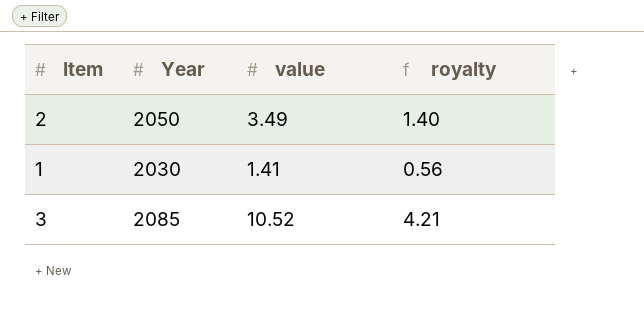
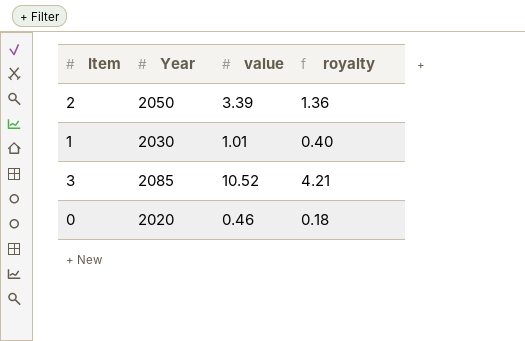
2 | value: 3.49 -> 3.39
2 | royalty: 1.40 -> 1.36
1 | value: 1.41 -> 1.01
1 | royalty: 0.56 -> 0.40
row 0: none -> 2020 | 0.46 | 0.18

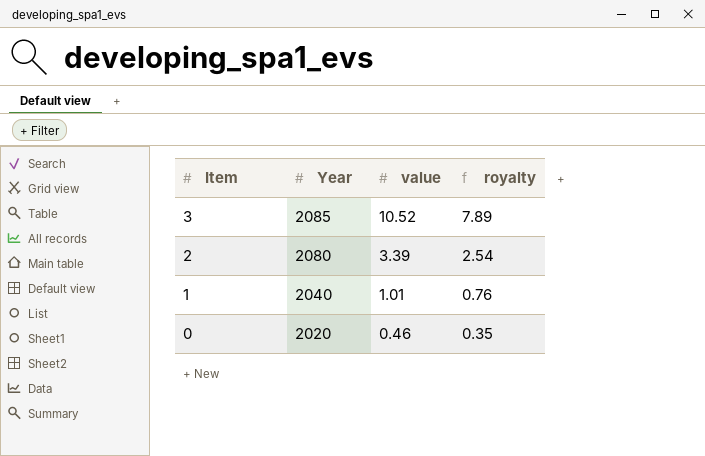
row order: none -> Item descending
column royalty | formula: [value] * 0.4 -> [value] * 0.75
2 | Year: 2050 -> 2080
1 | Year: 2030 -> 2040

